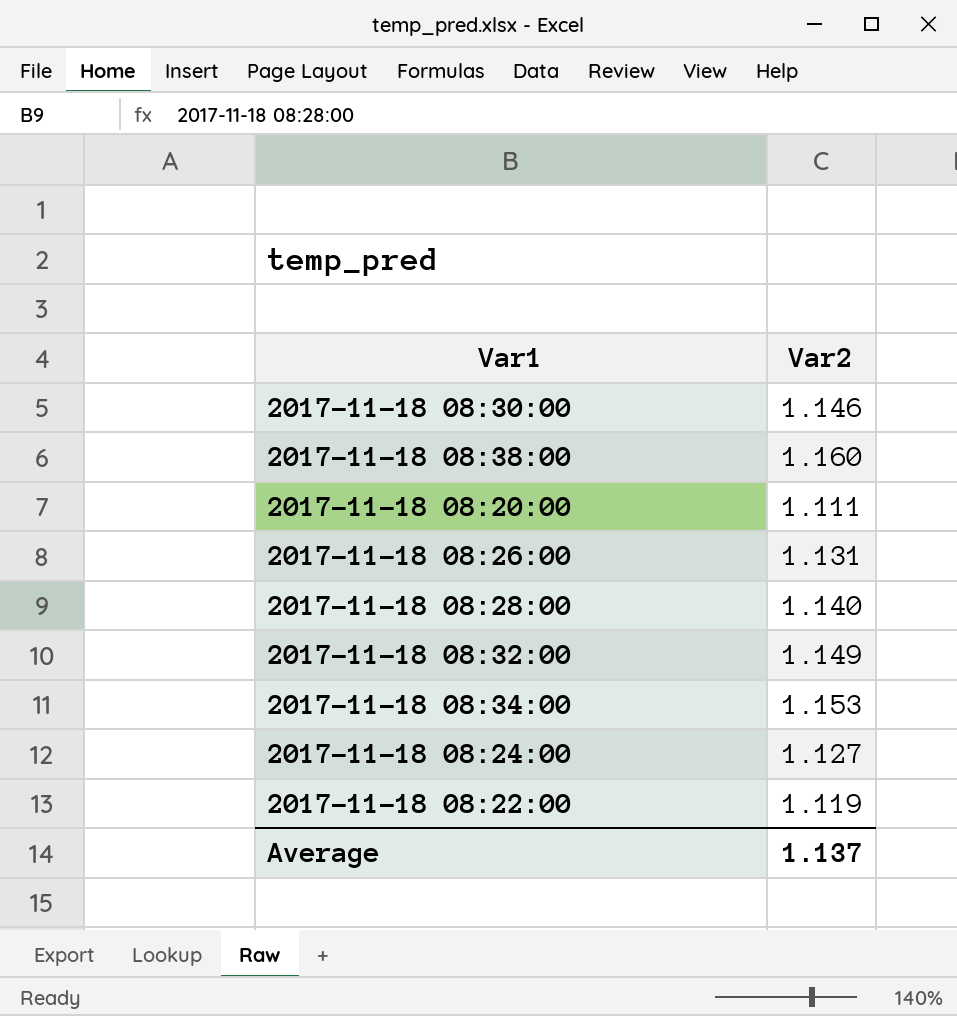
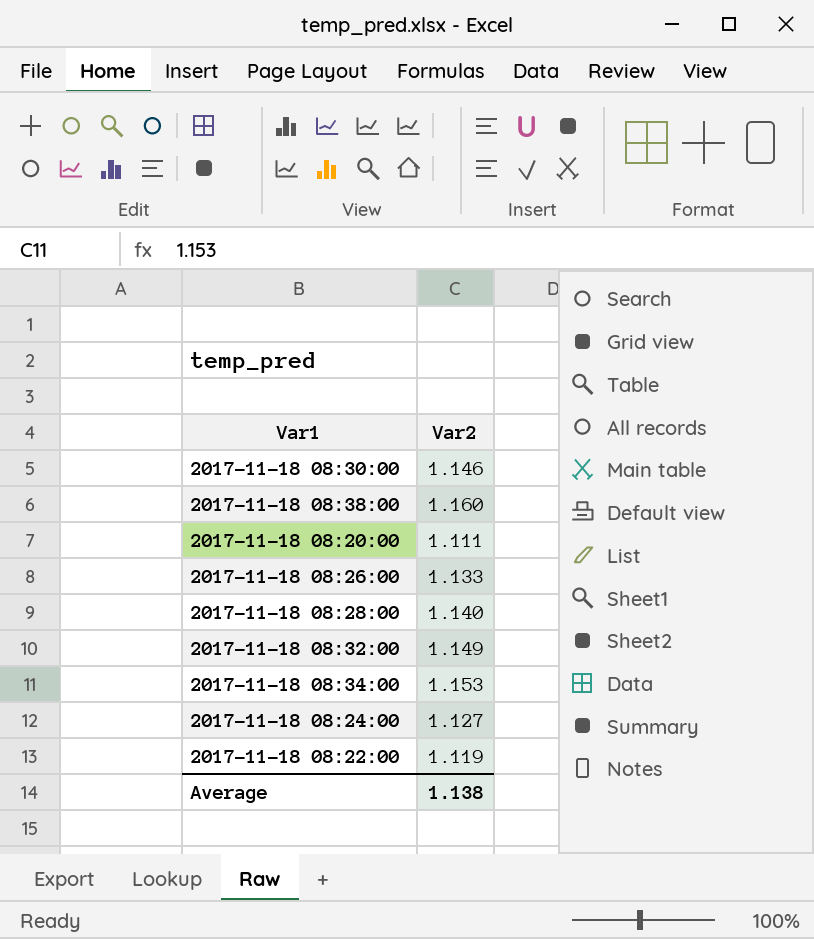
2017-11-18 08:26:00 | Var2: 1.131 -> 1.133
Average | Var2: 1.137 -> 1.138

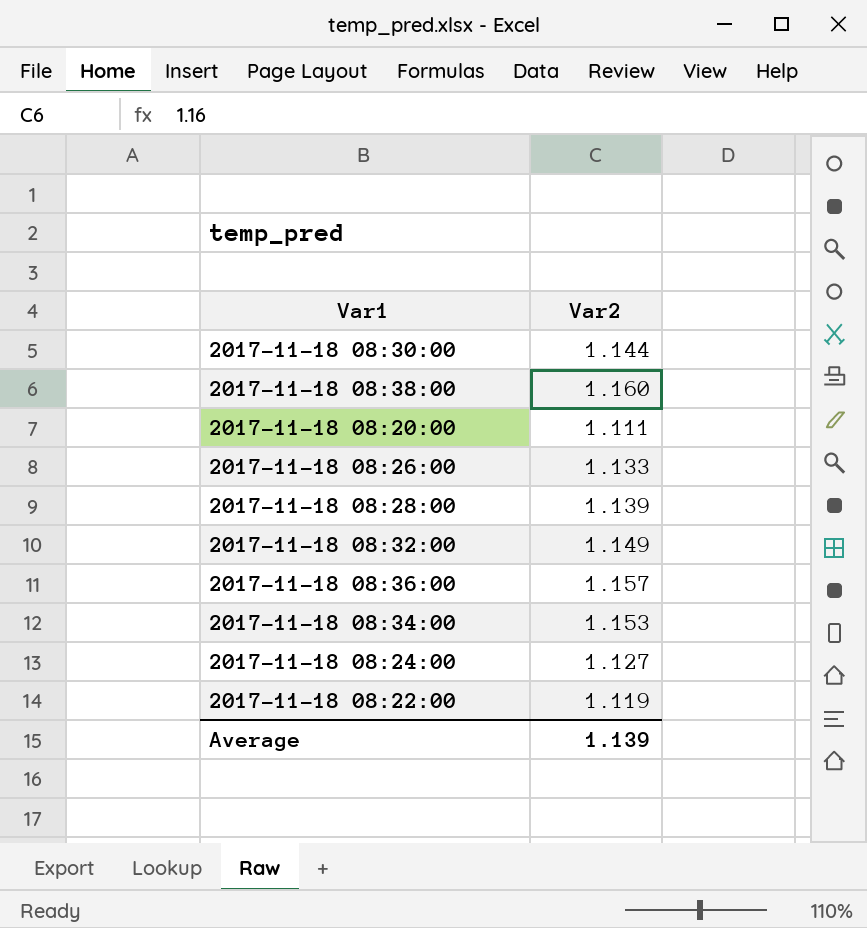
2017-11-18 08:30:00 | Var2: 1.146 -> 1.144
2017-11-18 08:28:00 | Var2: 1.140 -> 1.139
row 2017-11-18 08:36:00: none -> 1.157
Average | Var2: 1.138 -> 1.139

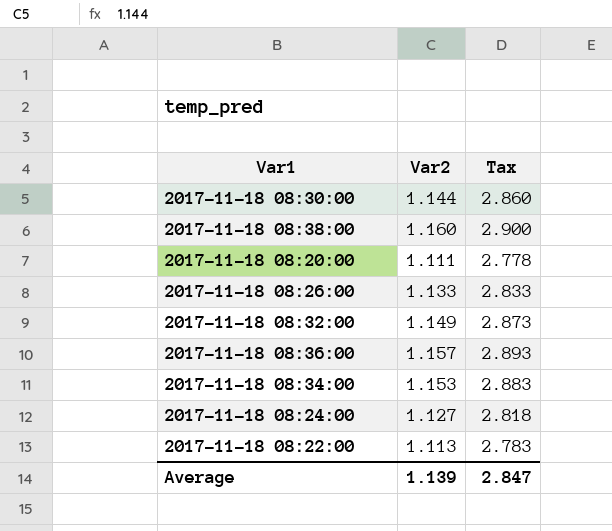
column Tax | formula: none -> [Var2] * 2.5
row 2017-11-18 08:28:00: 1.139 -> none
2017-11-18 08:22:00 | Var2: 1.119 -> 1.113

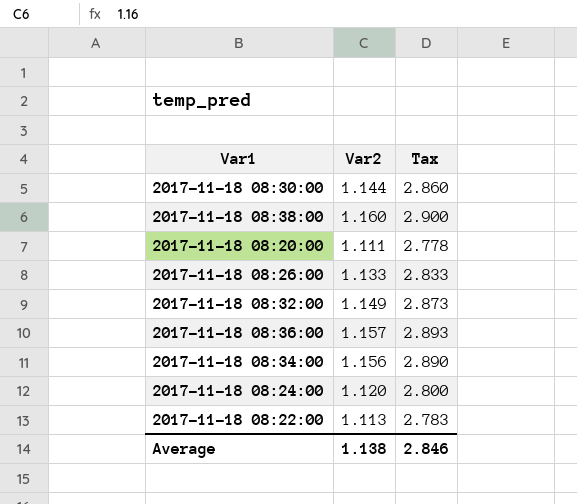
2017-11-18 08:34:00 | Var2: 1.153 -> 1.156
2017-11-18 08:34:00 | Tax: 2.883 -> 2.890
2017-11-18 08:24:00 | Var2: 1.127 -> 1.120
2017-11-18 08:24:00 | Tax: 2.818 -> 2.800
Average | Var2: 1.139 -> 1.138
Average | Tax: 2.847 -> 2.846

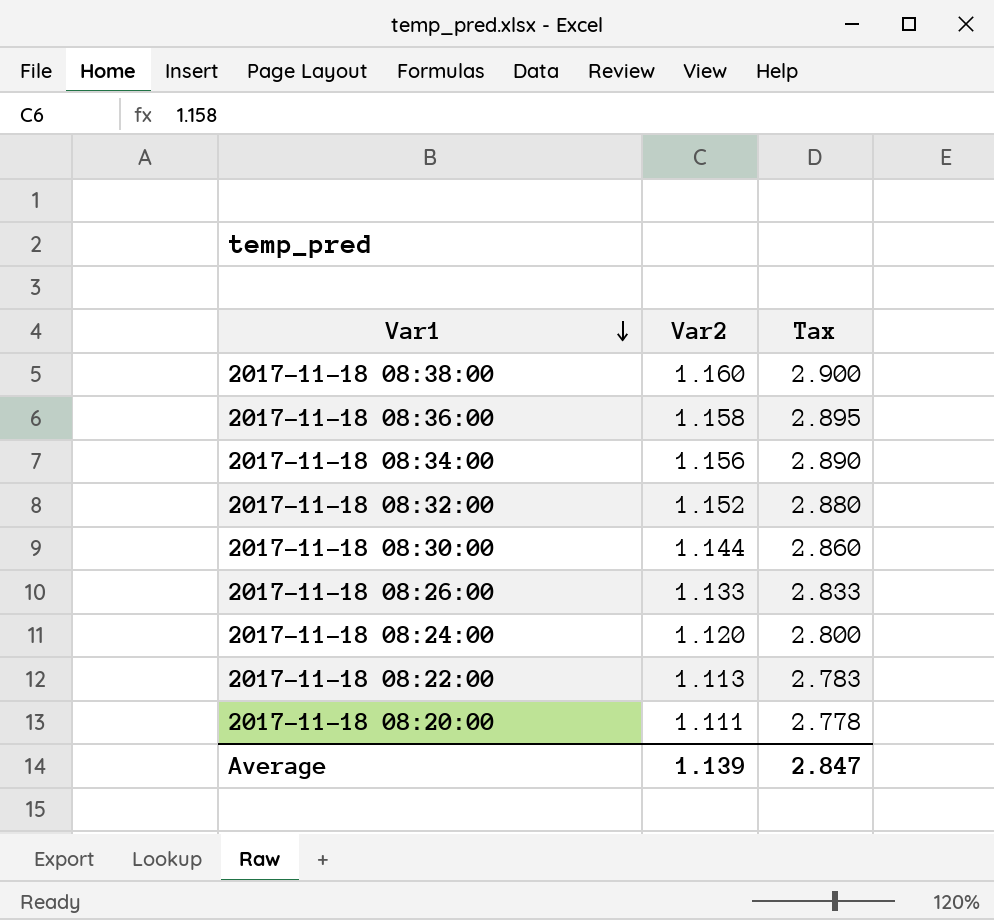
row order: none -> Var1 descending
2017-11-18 08:36:00 | Var2: 1.157 -> 1.158
2017-11-18 08:36:00 | Tax: 2.893 -> 2.895
2017-11-18 08:32:00 | Var2: 1.149 -> 1.152
2017-11-18 08:32:00 | Tax: 2.873 -> 2.880
Average | Var2: 1.138 -> 1.139
Average | Tax: 2.846 -> 2.847

